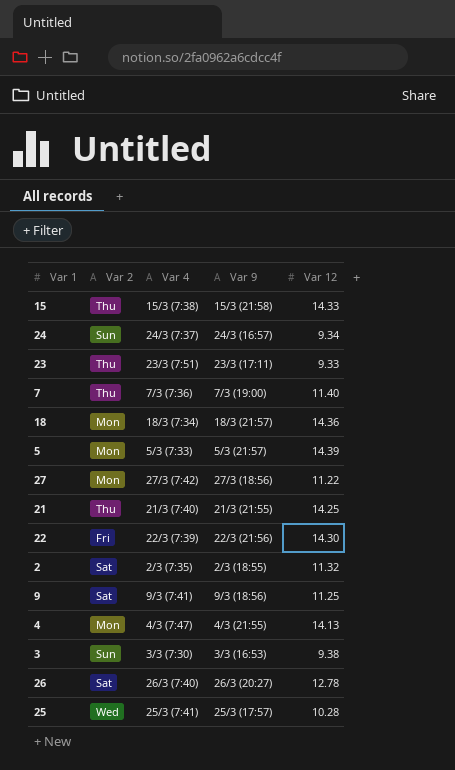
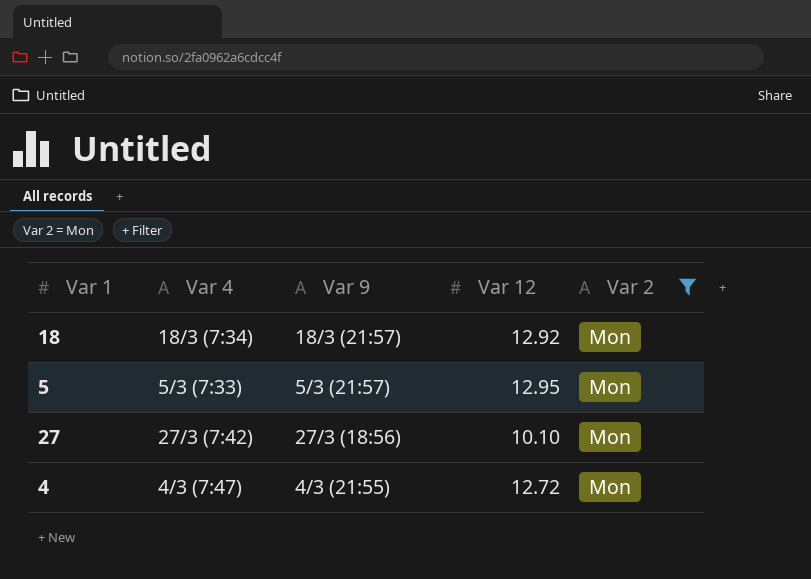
filter: none -> Var 2 = Mon
column Var 2 | position: 2 -> 5
18 | Var 12: 14.36 -> 12.92
5 | Var 12: 14.39 -> 12.95
27 | Var 12: 11.22 -> 10.10
4 | Var 12: 14.13 -> 12.72

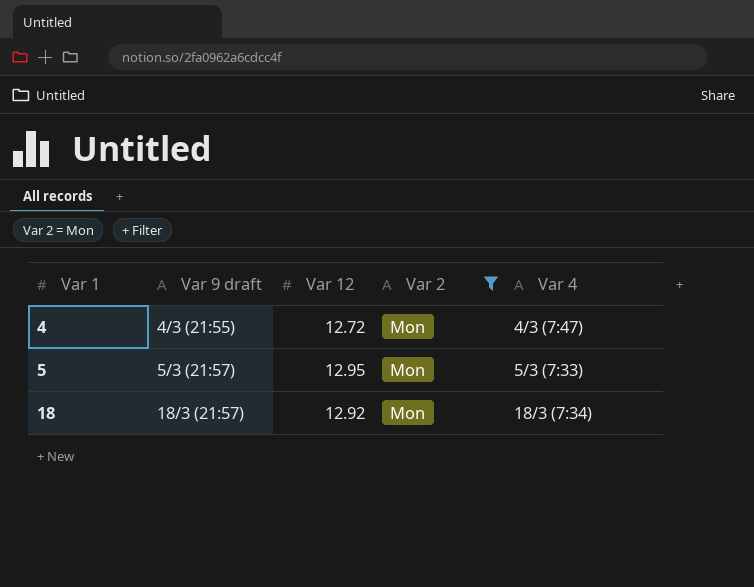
row order: none -> Var 1 ascending
column name: Var 9 -> Var 9 draft
column Var 4 | position: 2 -> 5
row 27: 27/3 (7:42) | 27/3 (18:56) | 10.10 | Mon -> none

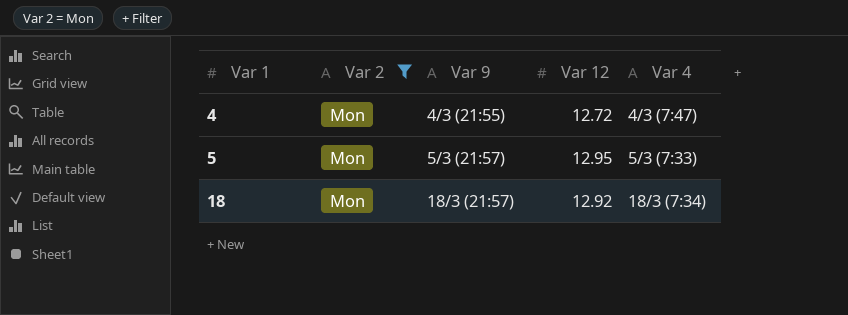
column Var 2 | position: 4 -> 2
column name: Var 9 draft -> Var 9

